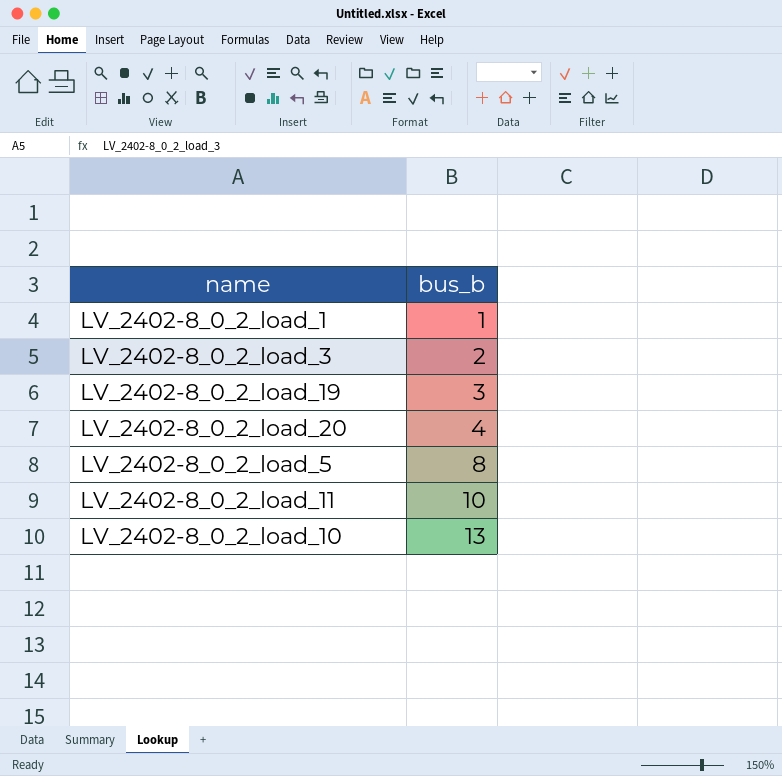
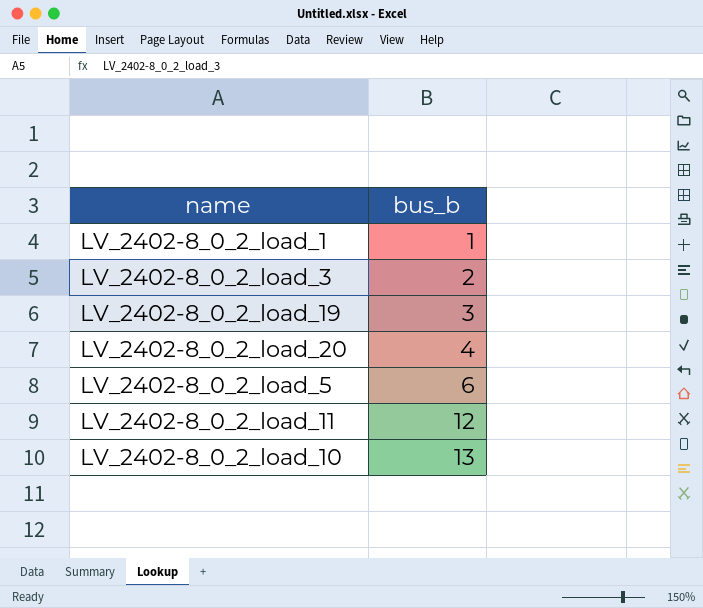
LV_2402-8_0_2_load_5 | bus_b: 8 -> 6
LV_2402-8_0_2_load_11 | bus_b: 10 -> 12

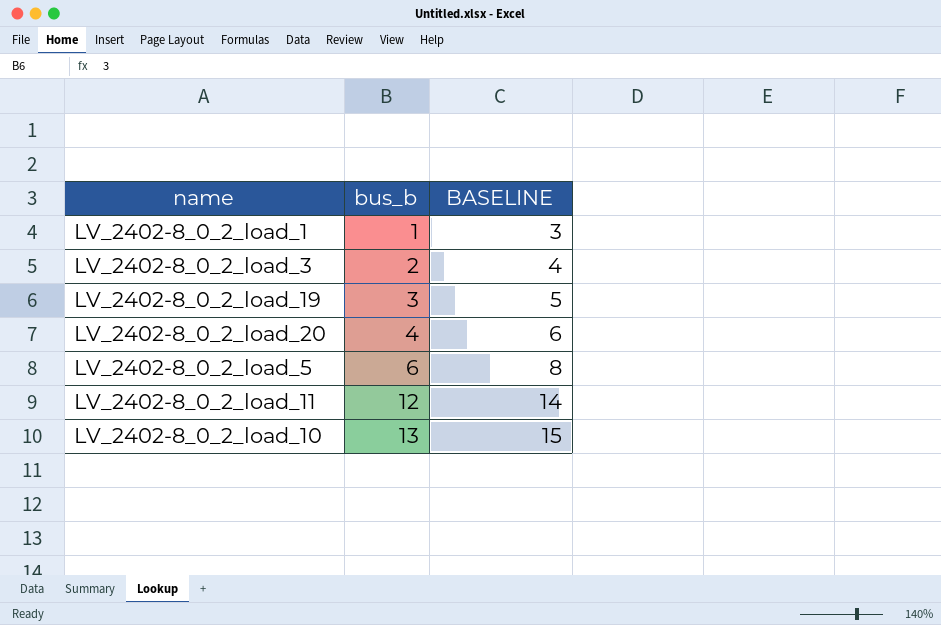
column BASELINE | formula: none -> [bus_b] + 2

